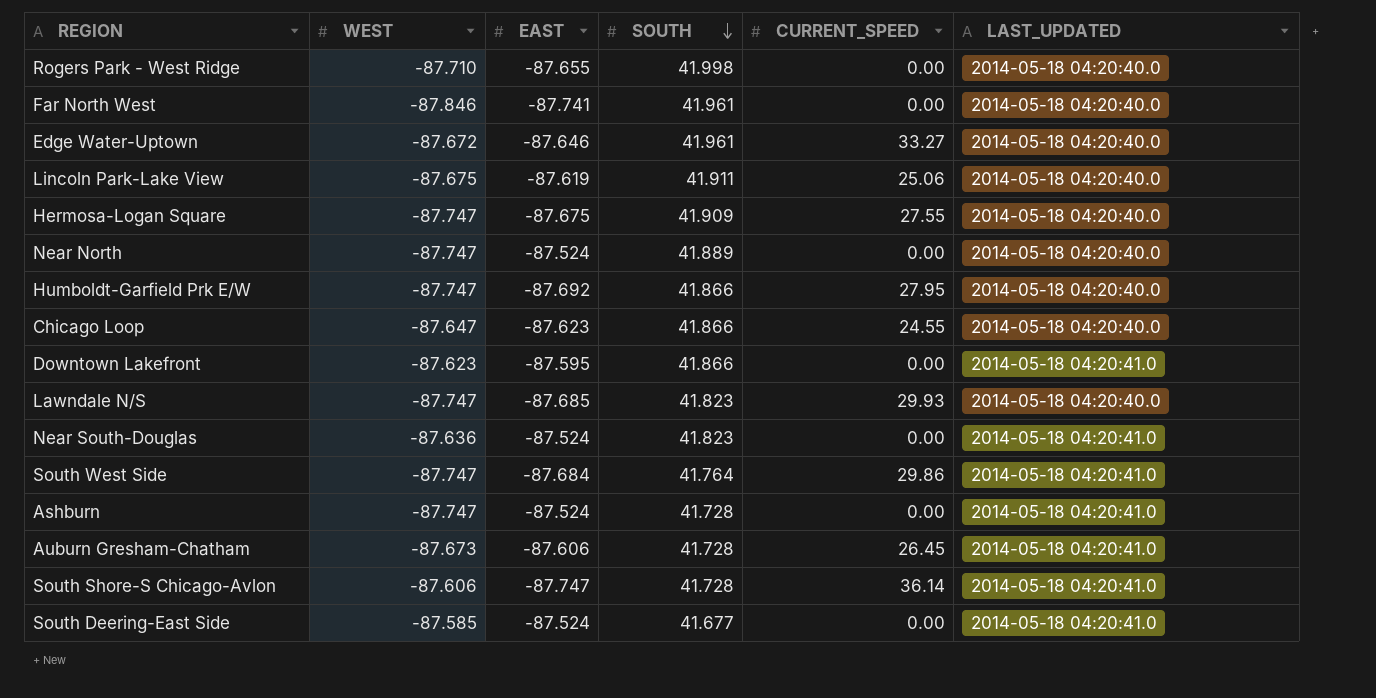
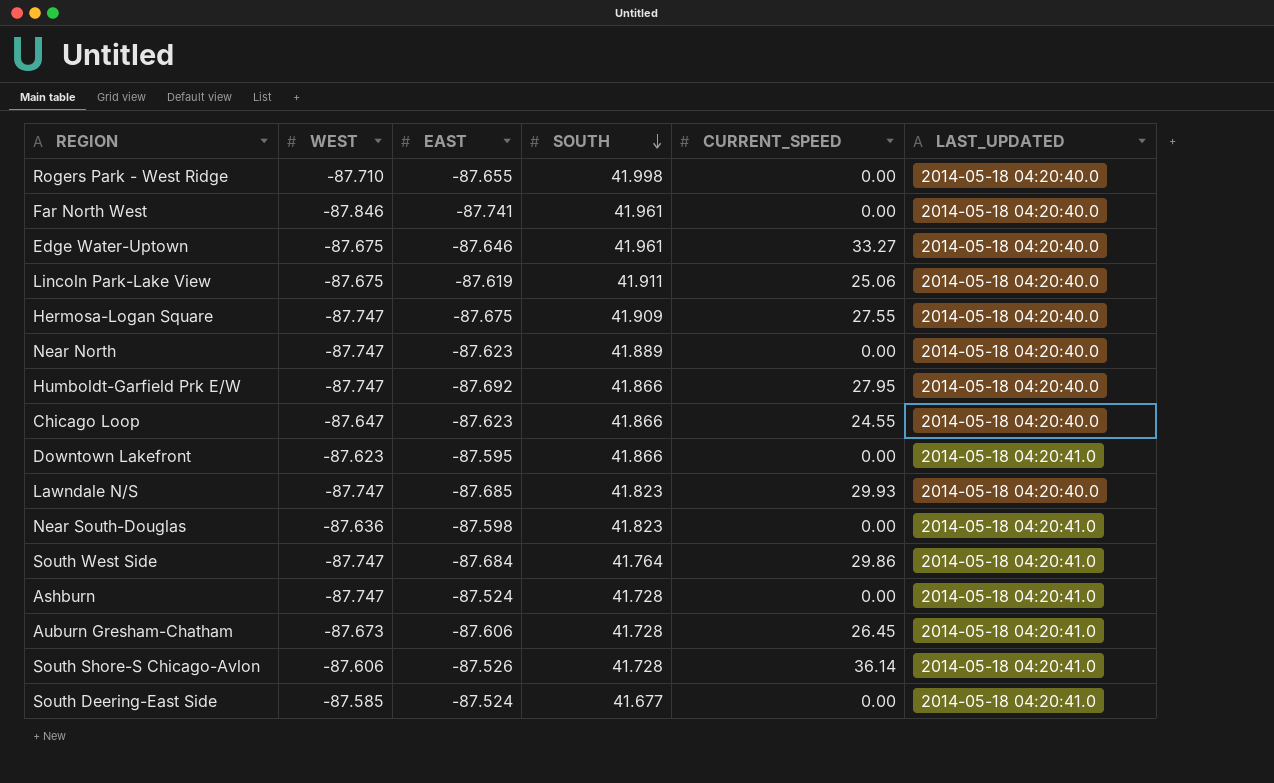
Edge Water-Uptown | WEST: -87.672 -> -87.675
Near North | EAST: -87.524 -> -87.623
Near South-Douglas | EAST: -87.524 -> -87.598
South Shore-S Chicago-Avlon | EAST: -87.747 -> -87.526

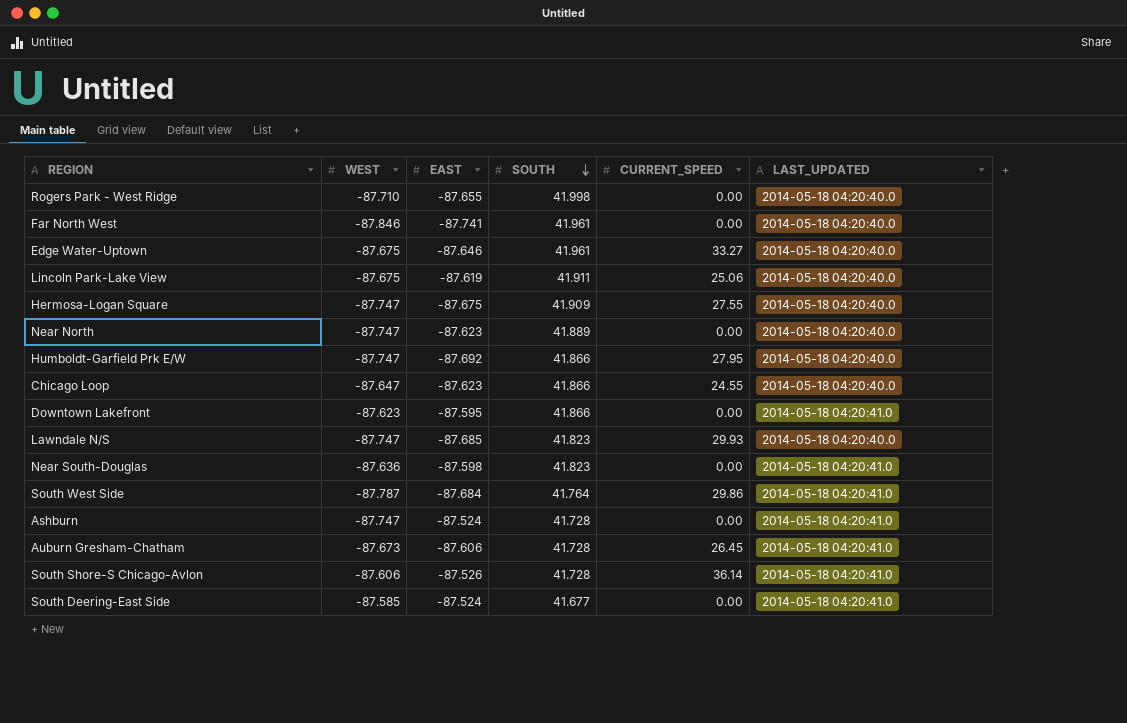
South West Side | WEST: -87.747 -> -87.787

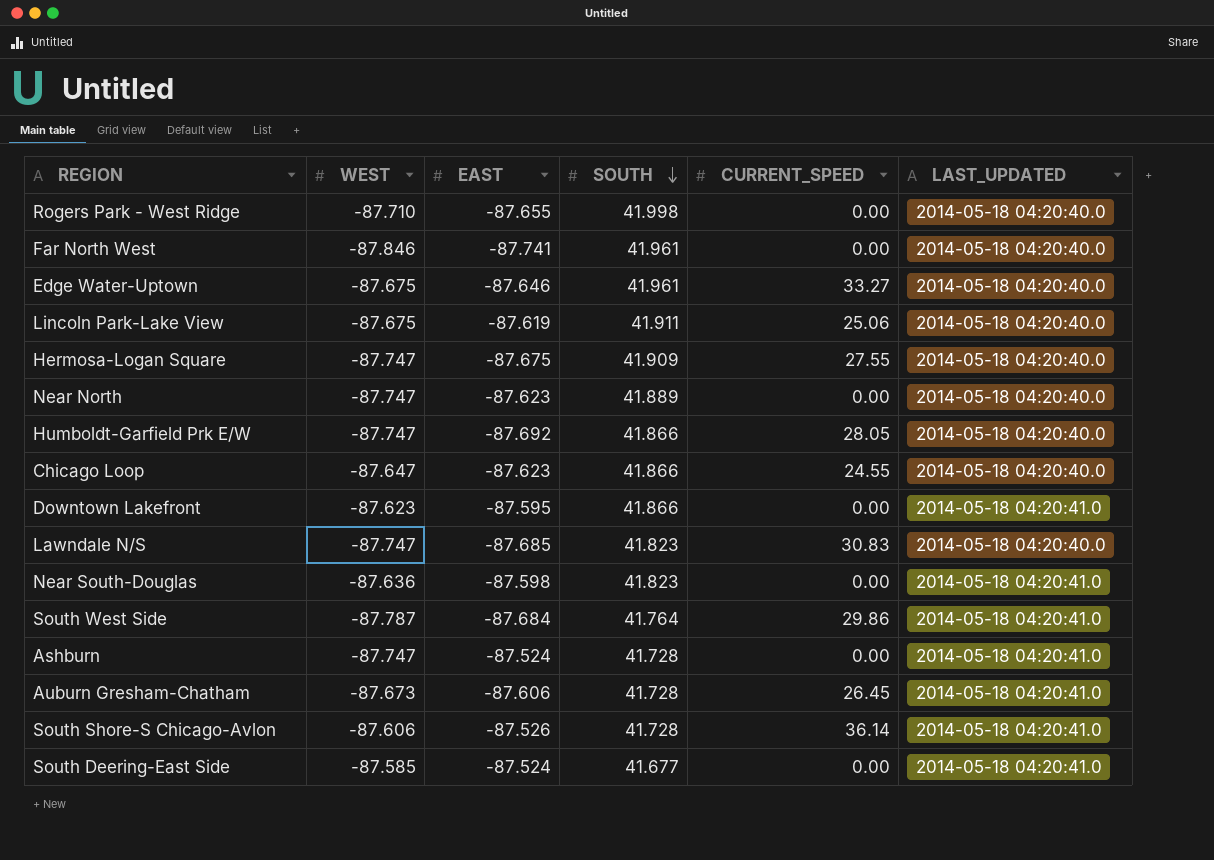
Humboldt-Garfield Prk E/W | CURRENT_SPEED: 27.95 -> 28.05
Lawndale N/S | CURRENT_SPEED: 29.93 -> 30.83

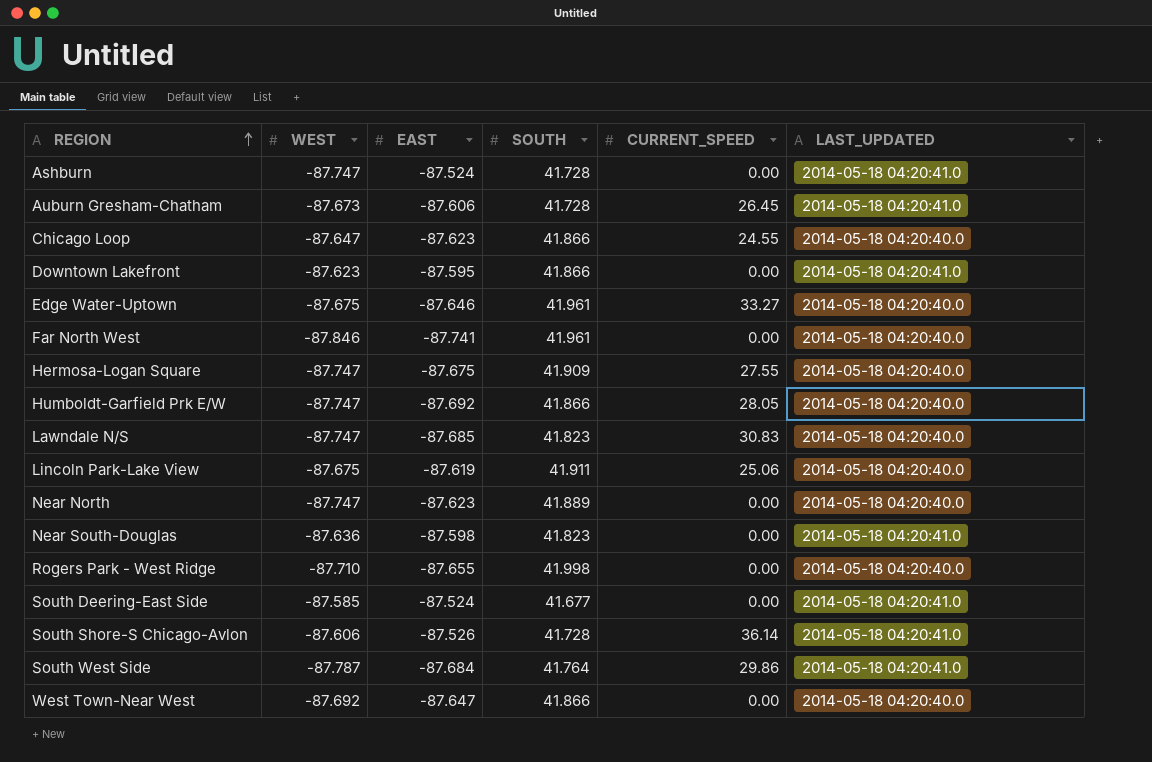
row order: SOUTH descending -> REGION ascending
row West Town-Near West: none -> -87.692 | -87.647 | 41.866 | 0.00 | 2014-05-18 04:20:40.0

